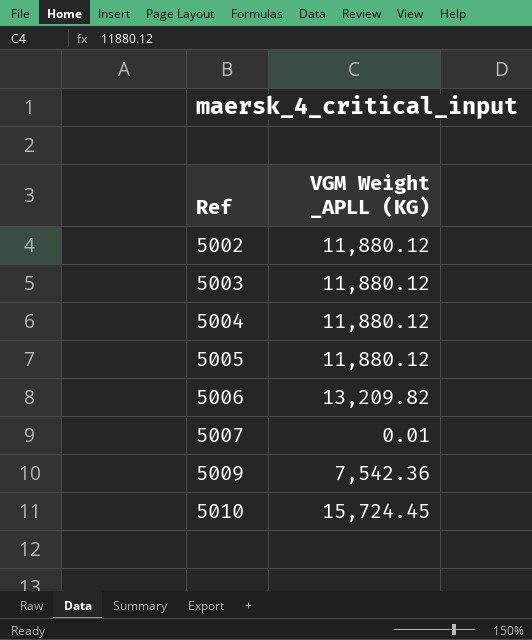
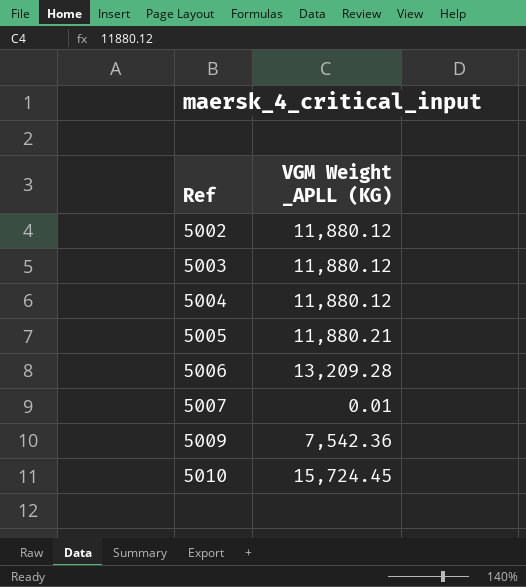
5005 | VGM Weight _APLL (KG): 11,880.12 -> 11,880.21
5006 | VGM Weight _APLL (KG): 13,209.82 -> 13,209.28

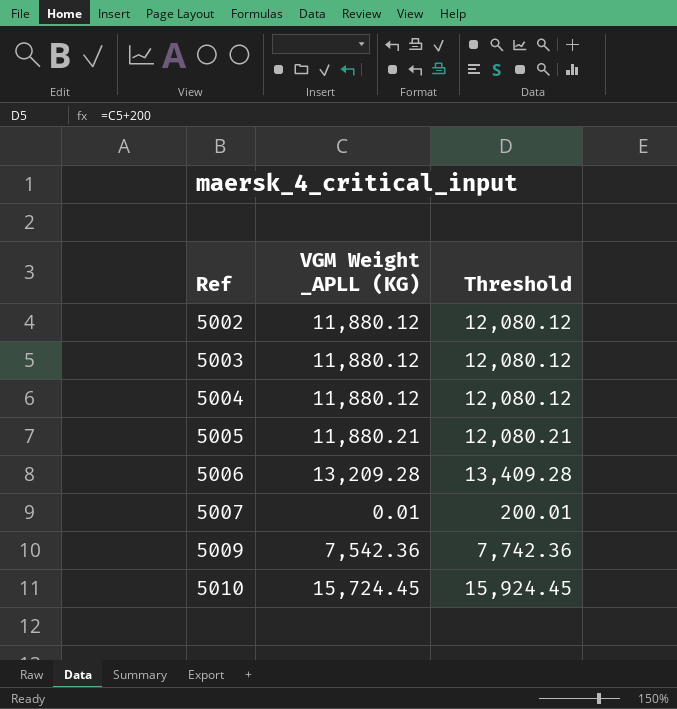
column Threshold | formula: none -> [VGM Weight _APLL (KG)] + 200

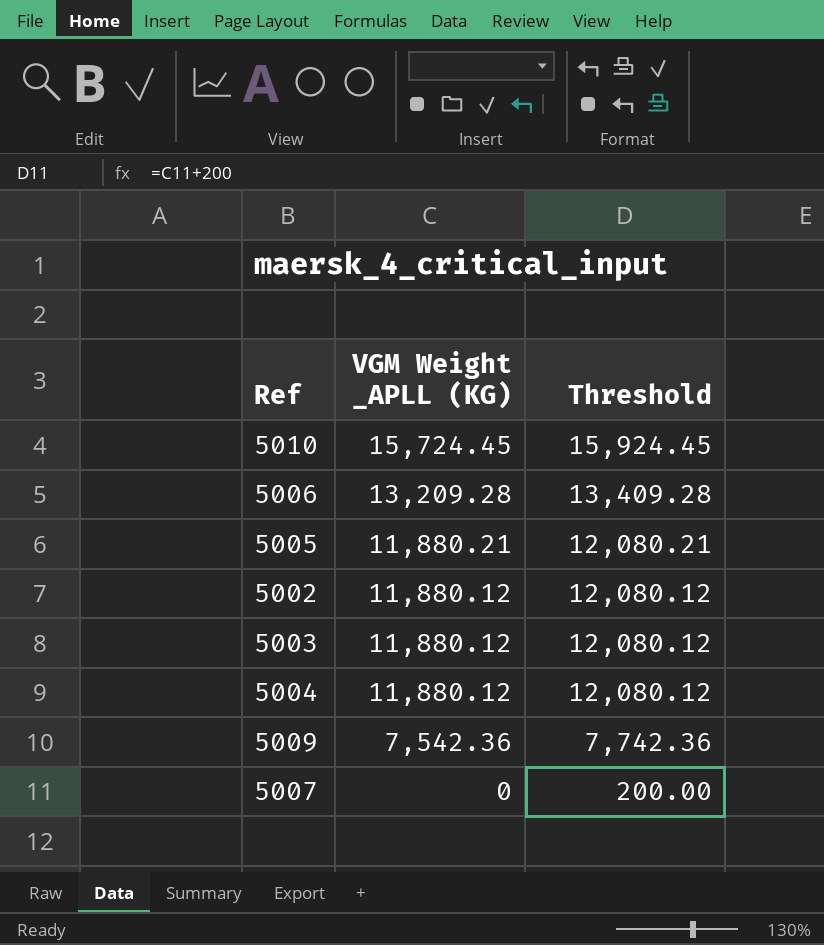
row order: Ref ascending -> VGM Weight _APLL (KG) descending
5007 | VGM Weight _APLL (KG): 0.01 -> 0
5007 | Threshold: 200.01 -> 200.00

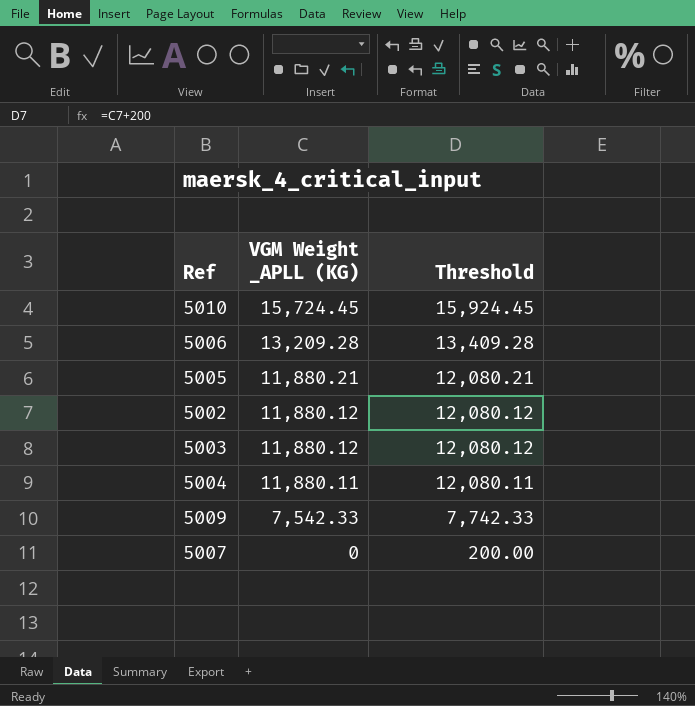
5004 | VGM Weight _APLL (KG): 11,880.12 -> 11,880.11
5004 | Threshold: 12,080.12 -> 12,080.11
5009 | VGM Weight _APLL (KG): 7,542.36 -> 7,542.33
5009 | Threshold: 7,742.36 -> 7,742.33

